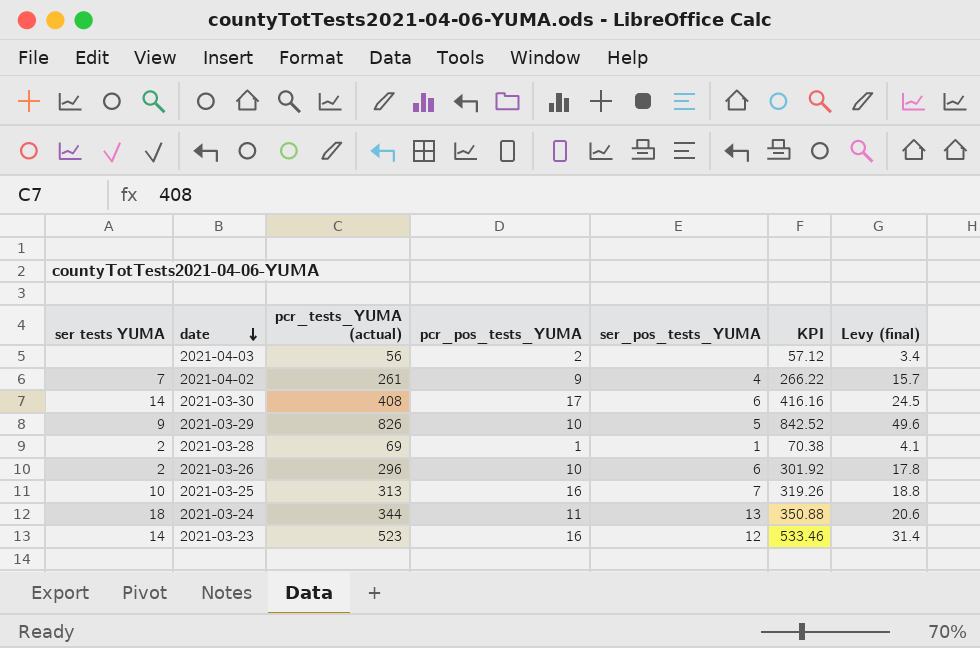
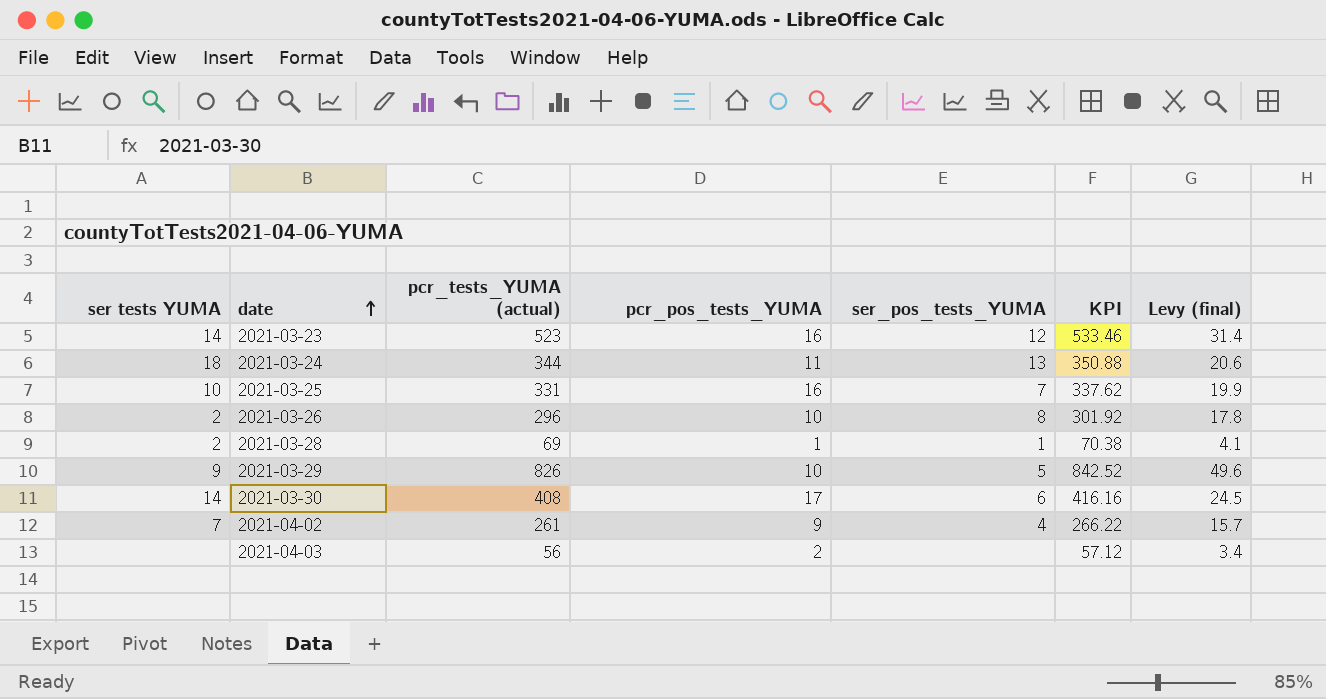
row order: date descending -> date ascending
2021-03-25 | pcr_tests_YUMA (actual): 313 -> 331
2021-03-25 | KPI: 319.26 -> 337.62
2021-03-25 | Levy (final): 18.8 -> 19.9
2021-03-26 | ser_pos_tests_YUMA: 6 -> 8

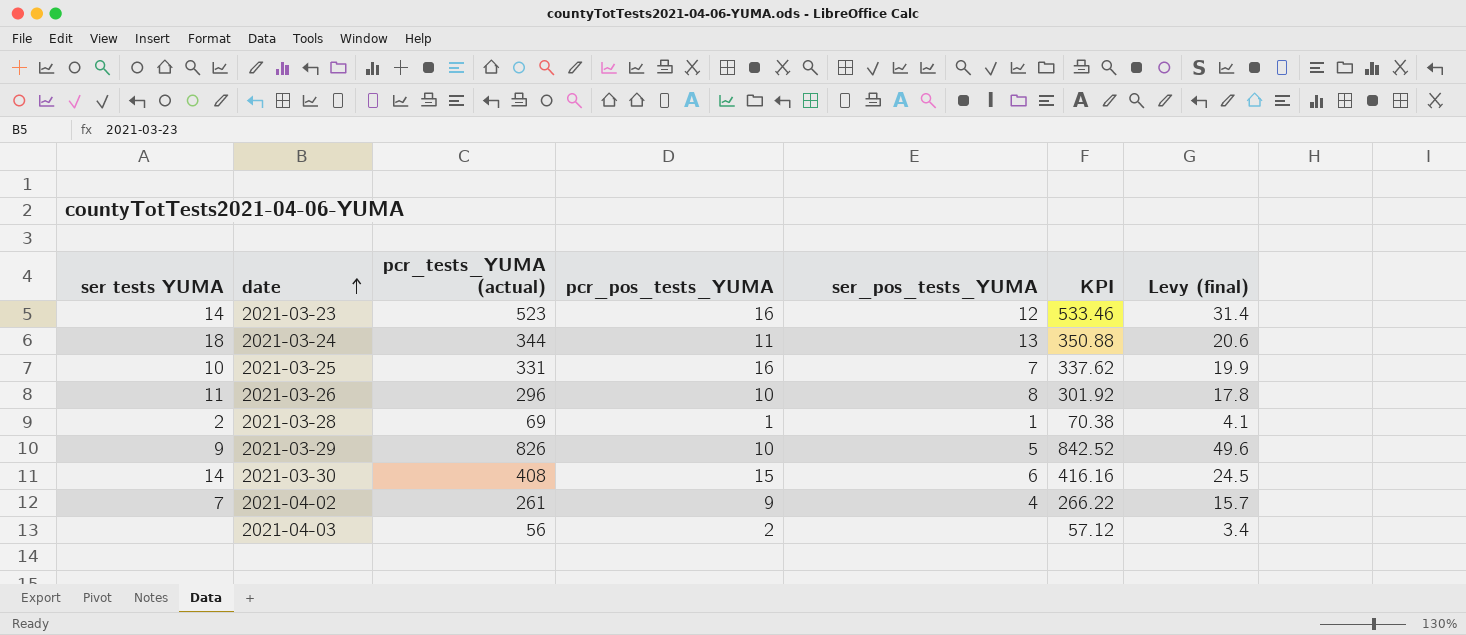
2021-03-26 | ser tests YUMA: 2 -> 11
2021-03-30 | pcr_pos_tests_YUMA: 17 -> 15

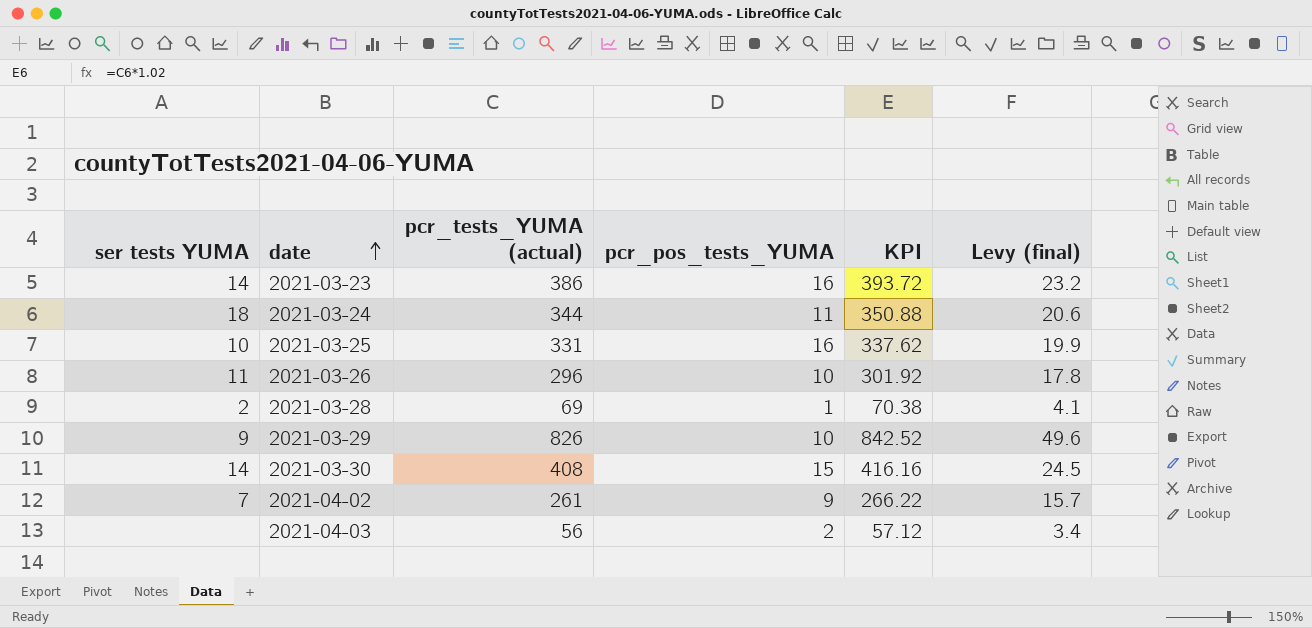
column ser_pos_tests_YUMA | position: 5 -> none
2021-03-23 | pcr_tests_YUMA (actual): 523 -> 386
2021-03-23 | KPI: 533.46 -> 393.72
2021-03-23 | Levy (final): 31.4 -> 23.2

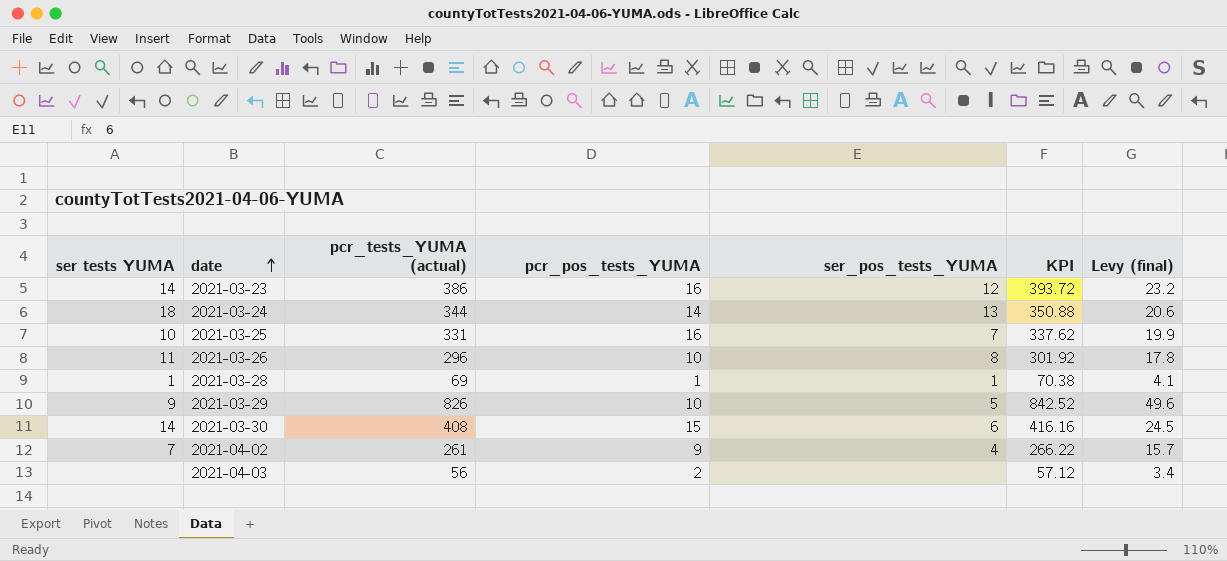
column ser_pos_tests_YUMA | position: none -> 5
2021-03-24 | pcr_pos_tests_YUMA: 11 -> 14
2021-03-28 | ser tests YUMA: 2 -> 1

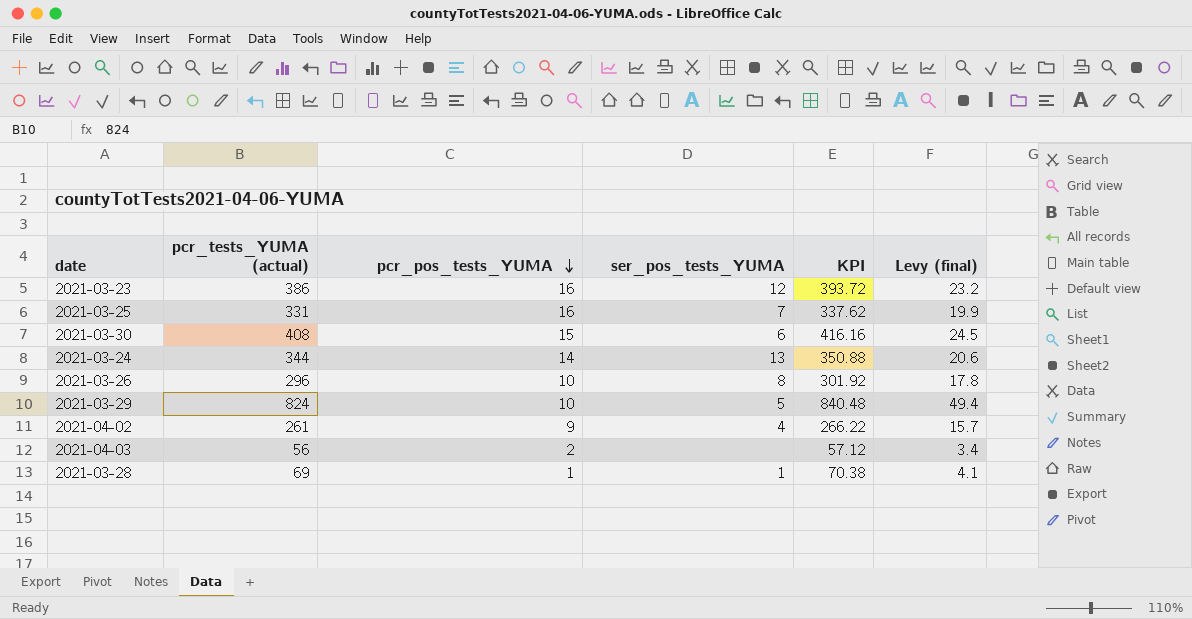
row order: date ascending -> pcr_pos_tests_YUMA descending
column ser tests YUMA | position: 1 -> none
2021-03-29 | pcr_tests_YUMA (actual): 826 -> 824
2021-03-29 | KPI: 842.52 -> 840.48
2021-03-29 | Levy (final): 49.6 -> 49.4

